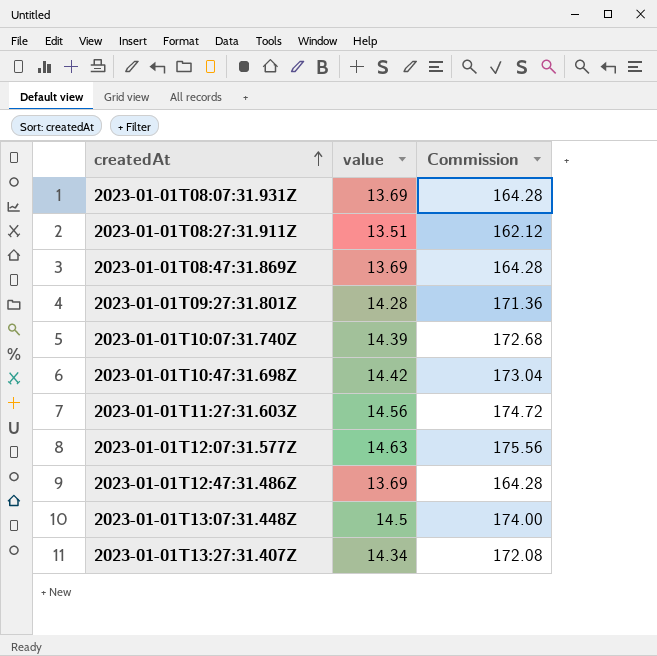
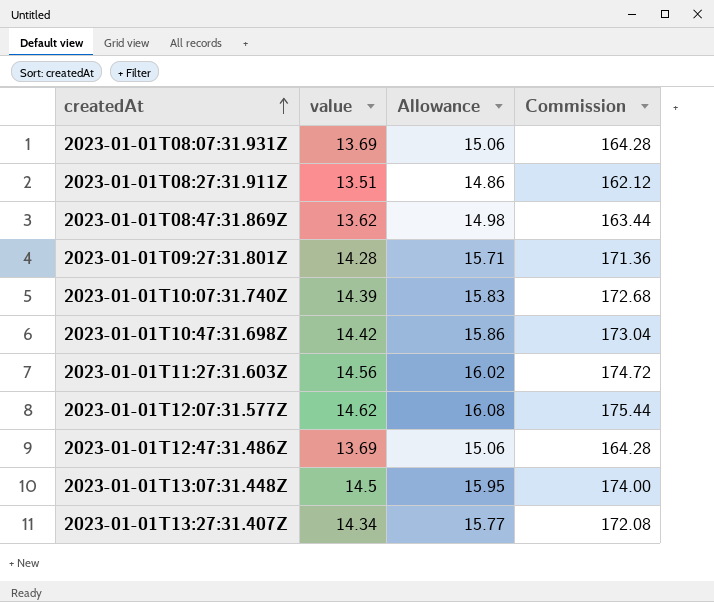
column Allowance | formula: none -> [value] * 1.1
2023-01-01T08:47:31.869Z | value: 13.69 -> 13.62
2023-01-01T08:47:31.869Z | Commission: 164.28 -> 163.44
2023-01-01T12:07:31.577Z | value: 14.63 -> 14.62
2023-01-01T12:07:31.577Z | Commission: 175.56 -> 175.44

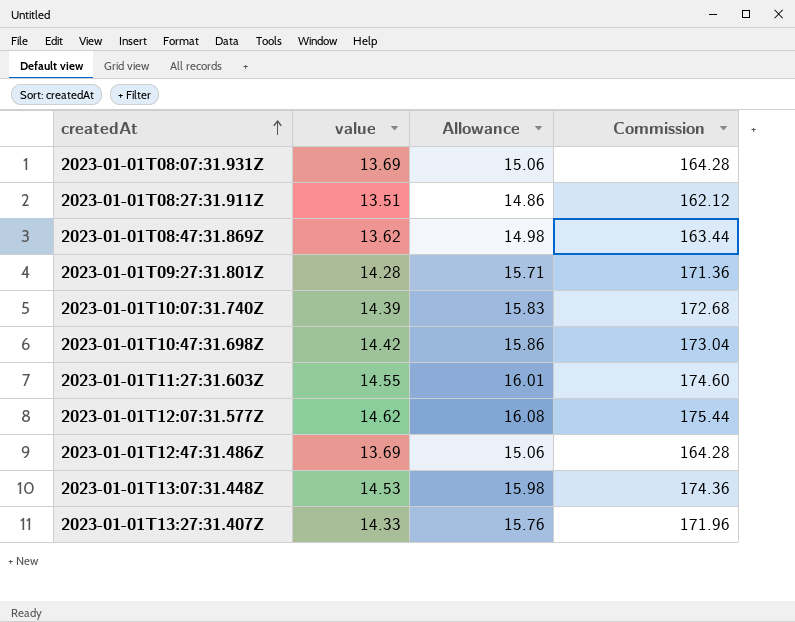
2023-01-01T11:27:31.603Z | value: 14.56 -> 14.55
2023-01-01T11:27:31.603Z | Allowance: 16.02 -> 16.01
2023-01-01T11:27:31.603Z | Commission: 174.72 -> 174.60
2023-01-01T13:07:31.448Z | value: 14.5 -> 14.53
2023-01-01T13:07:31.448Z | Allowance: 15.95 -> 15.98
2023-01-01T13:07:31.448Z | Commission: 174.00 -> 174.36
2023-01-01T13:27:31.407Z | value: 14.34 -> 14.33
2023-01-01T13:27:31.407Z | Allowance: 15.77 -> 15.76
2023-01-01T13:27:31.407Z | Commission: 172.08 -> 171.96

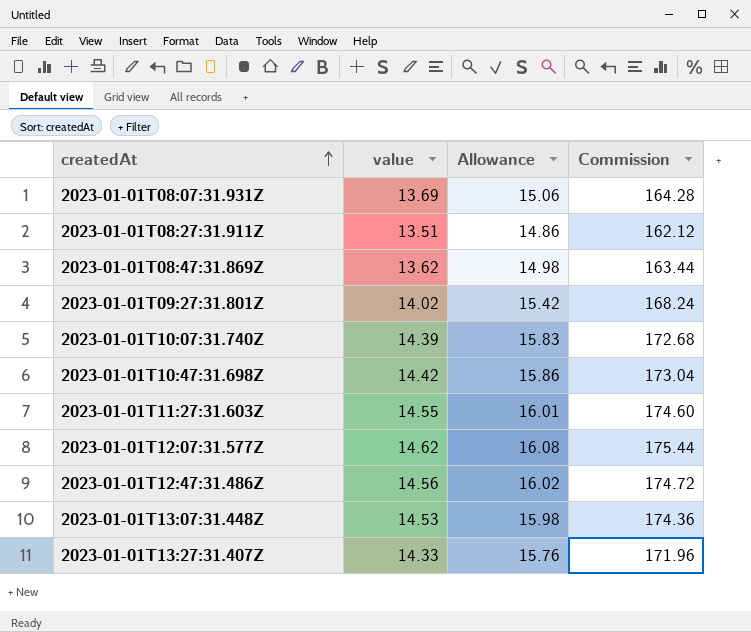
2023-01-01T09:27:31.801Z | value: 14.28 -> 14.02
2023-01-01T09:27:31.801Z | Allowance: 15.71 -> 15.42
2023-01-01T09:27:31.801Z | Commission: 171.36 -> 168.24
2023-01-01T12:47:31.486Z | value: 13.69 -> 14.56
2023-01-01T12:47:31.486Z | Allowance: 15.06 -> 16.02
2023-01-01T12:47:31.486Z | Commission: 164.28 -> 174.72

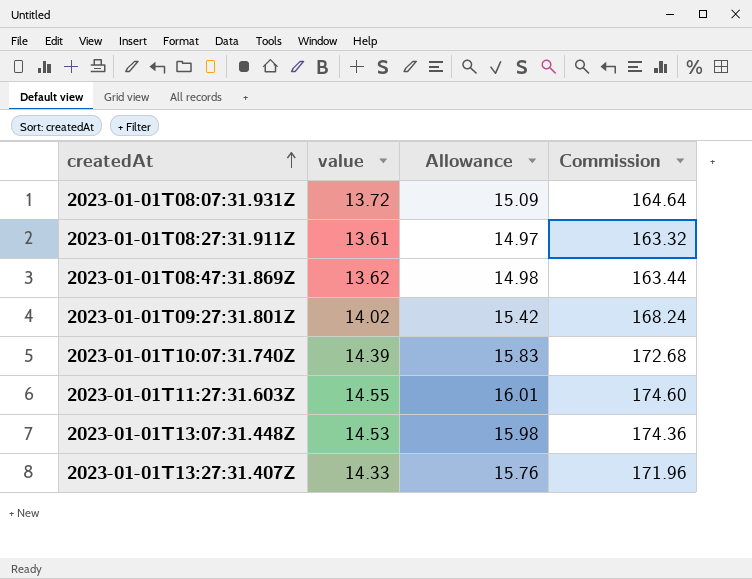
row 2023-01-01T10:47:31.698Z: 14.42 | 15.86 | 173.04 -> none
row 2023-01-01T12:07:31.577Z: 14.62 | 16.08 | 175.44 -> none
row 2023-01-01T12:47:31.486Z: 14.56 | 16.02 | 174.72 -> none
2023-01-01T08:07:31.931Z | value: 13.69 -> 13.72
2023-01-01T08:07:31.931Z | Allowance: 15.06 -> 15.09
2023-01-01T08:07:31.931Z | Commission: 164.28 -> 164.64
2023-01-01T08:27:31.911Z | value: 13.51 -> 13.61
2023-01-01T08:27:31.911Z | Allowance: 14.86 -> 14.97
2023-01-01T08:27:31.911Z | Commission: 162.12 -> 163.32

